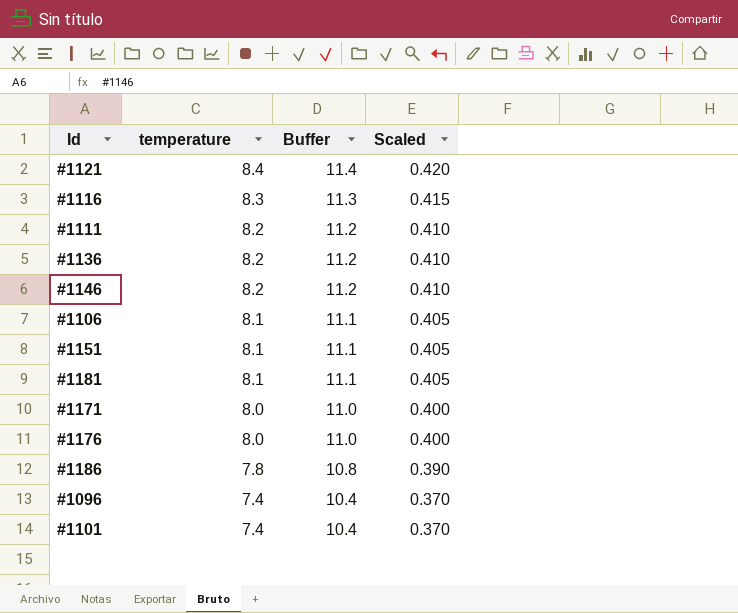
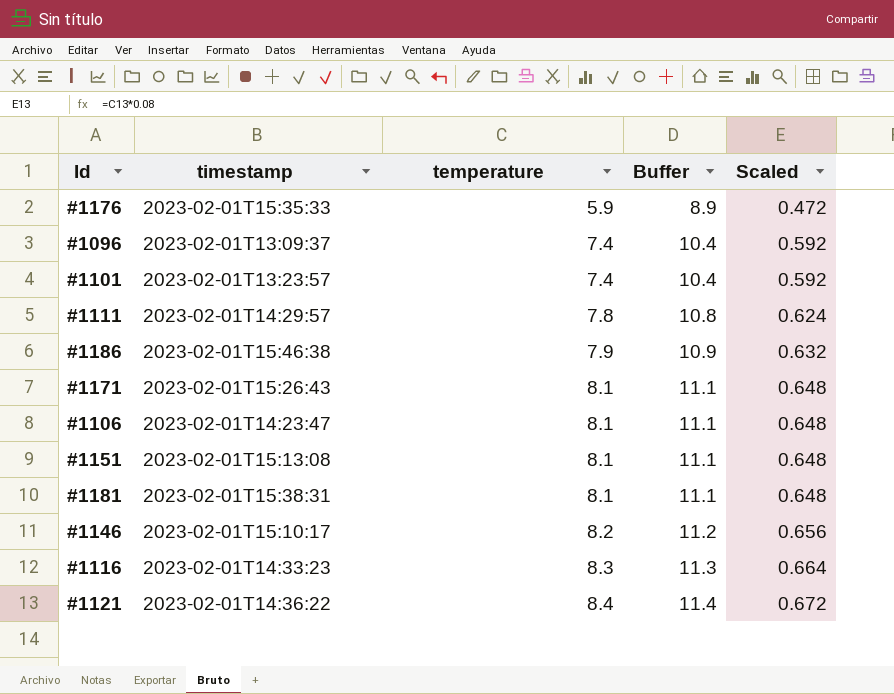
row order: temperature descending -> temperature ascending
column timestamp | position: none -> 2
column Scaled | formula: [temperature] * 0.05 -> [temperature] * 0.08
row #1136: 8.2 | 11.2 | 0.410 -> none
#1176 | temperature: 8.0 -> 5.9
#1176 | Buffer: 11.0 -> 8.9
#1111 | temperature: 8.2 -> 7.8
#1111 | Buffer: 11.2 -> 10.8
#1186 | temperature: 7.8 -> 7.9
#1186 | Buffer: 10.8 -> 10.9
#1171 | temperature: 8.0 -> 8.1
#1171 | Buffer: 11.0 -> 11.1

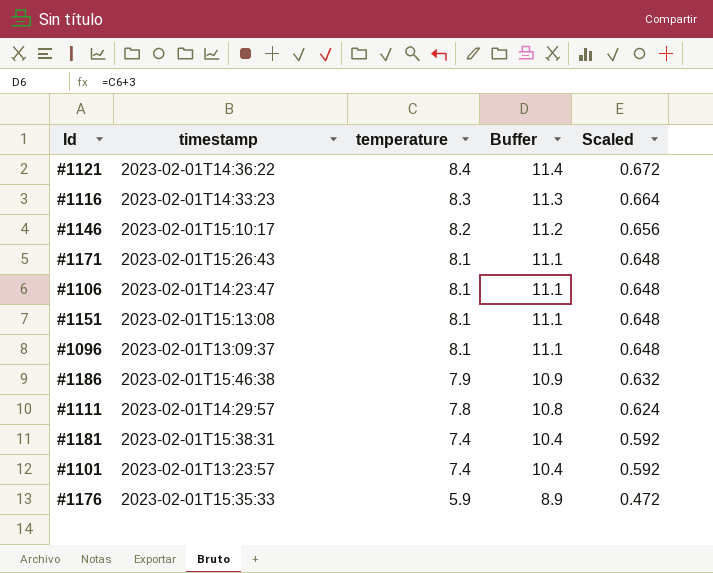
row order: temperature ascending -> temperature descending
#1096 | temperature: 7.4 -> 8.1
#1096 | Buffer: 10.4 -> 11.1
#1096 | Scaled: 0.592 -> 0.648
#1181 | temperature: 8.1 -> 7.4
#1181 | Buffer: 11.1 -> 10.4
#1181 | Scaled: 0.648 -> 0.592

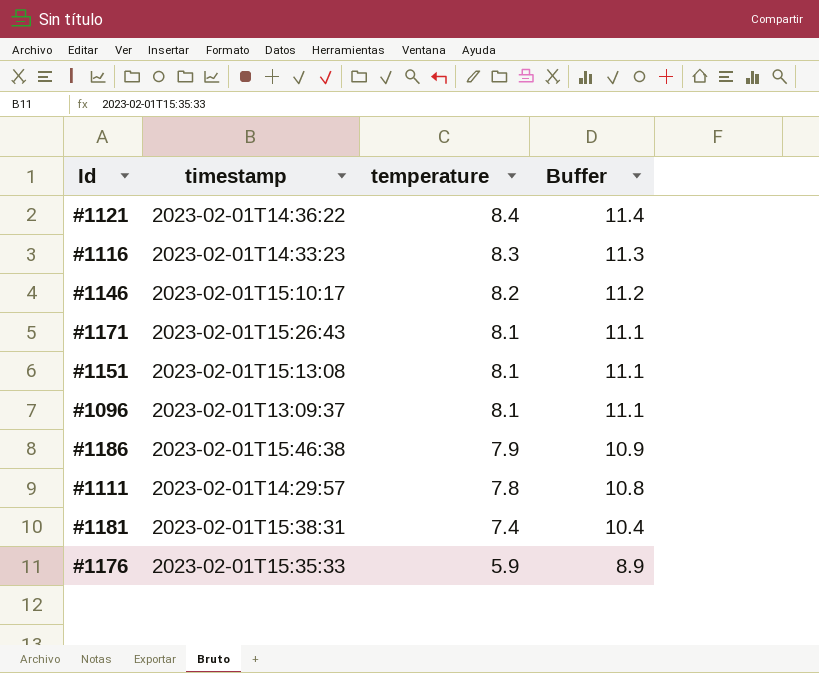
column Scaled | formula: [temperature] * 0.08 -> none
row #1106: 2023-02-01T14:23:47 | 8.1 | 11.1 | 0.648 -> none
row #1101: 2023-02-01T13:23:57 | 7.4 | 10.4 | 0.592 -> none

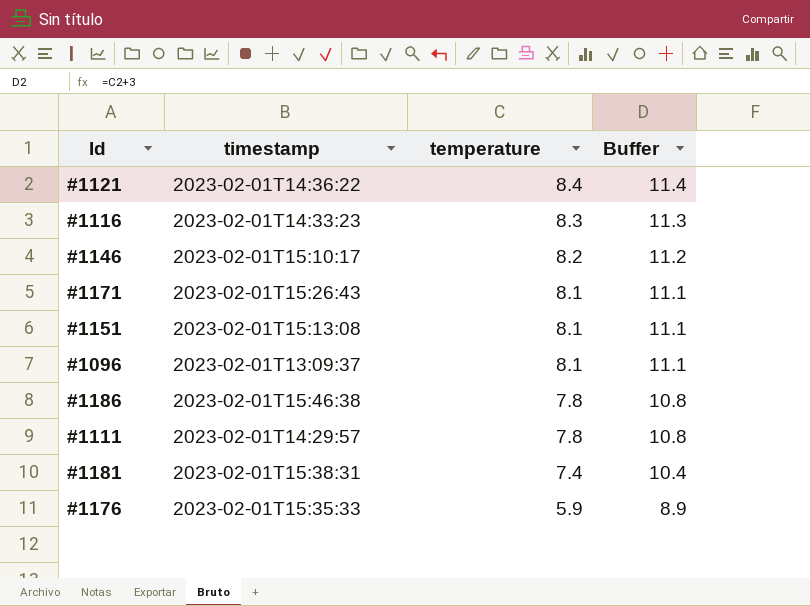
#1186 | temperature: 7.9 -> 7.8
#1186 | Buffer: 10.9 -> 10.8

